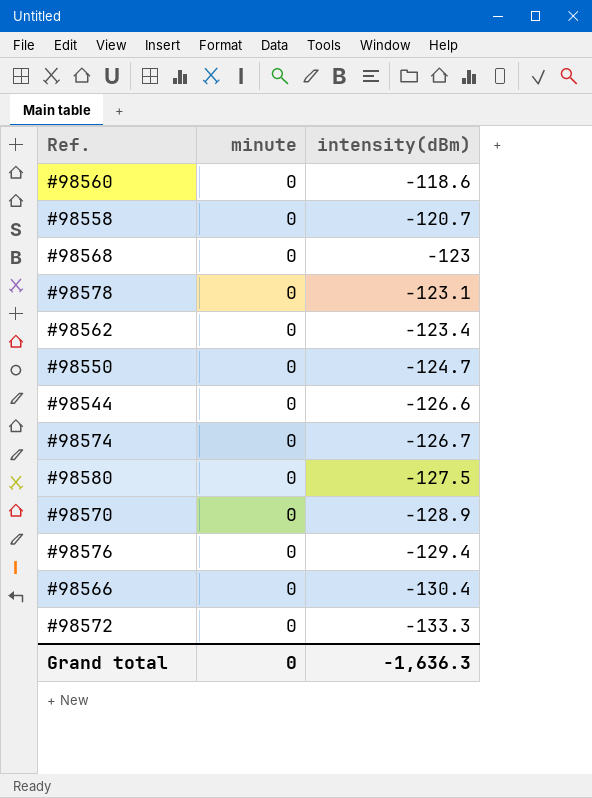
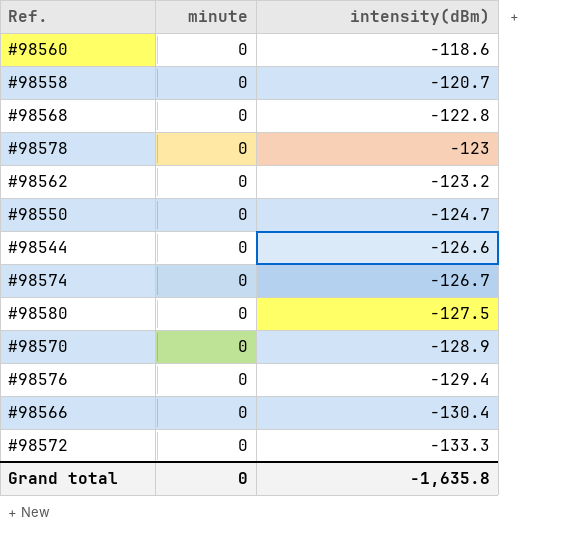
#98568 | intensity(dBm): -123 -> -122.8
#98578 | intensity(dBm): -123.1 -> -123
#98562 | intensity(dBm): -123.4 -> -123.2
Grand total | intensity(dBm): -1,636.3 -> -1,635.8

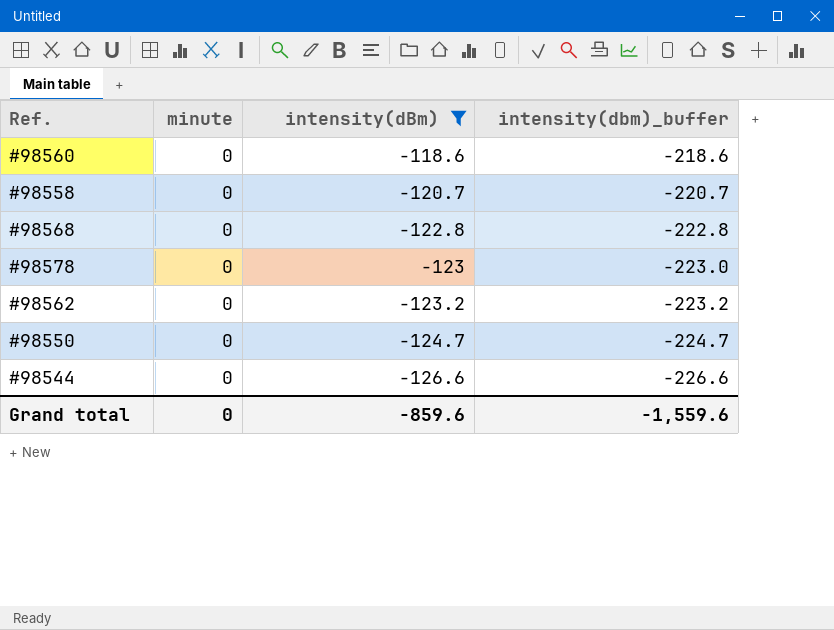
filter: none -> intensity(dBm) >= -126.6
column intensity(dbm)_buffer | formula: none -> [intensity(dBm)] - 100
Grand total | intensity(dBm): -1,635.8 -> -859.6

